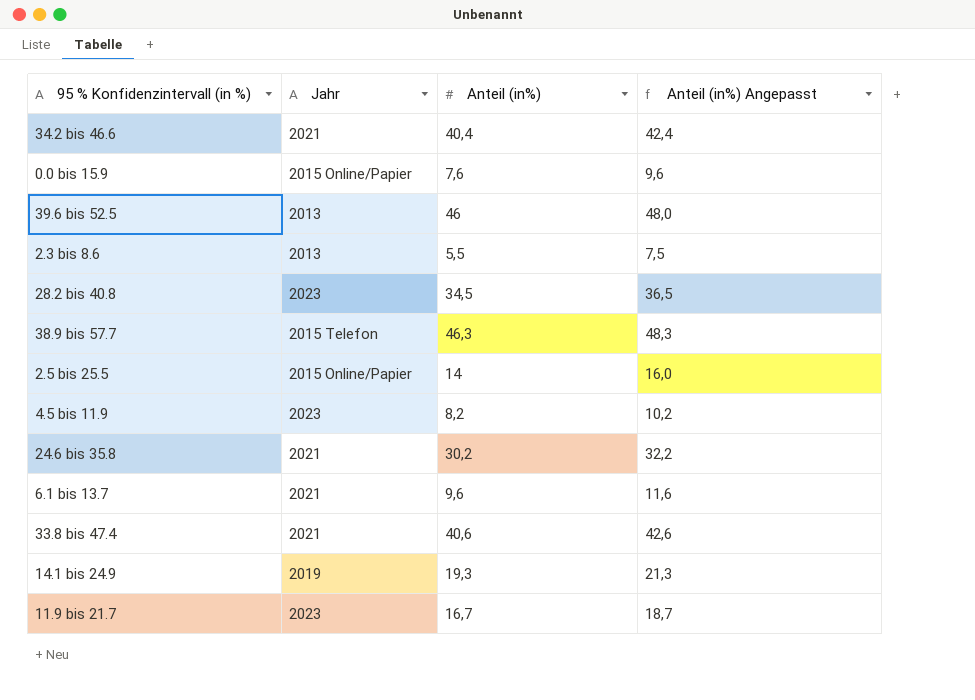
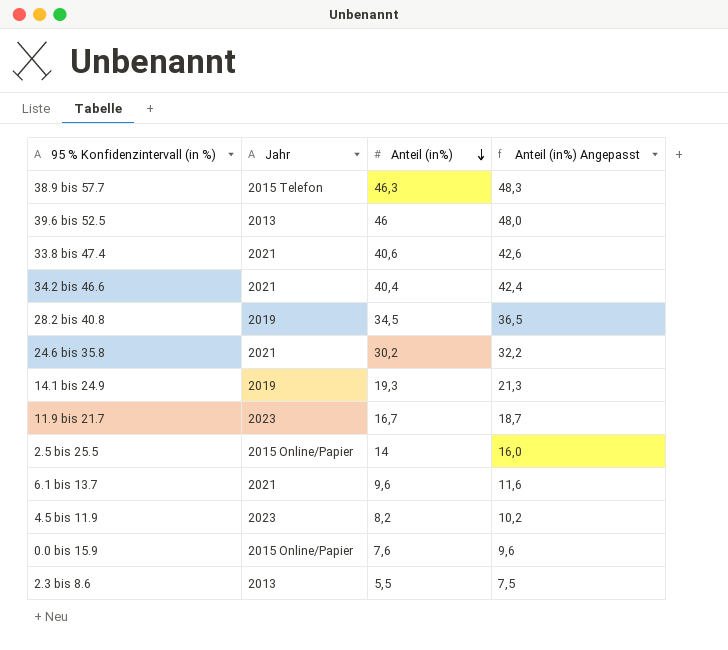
row order: none -> Anteil (in%) descending
28.2 bis 40.8 | Jahr: 2023 -> 2019

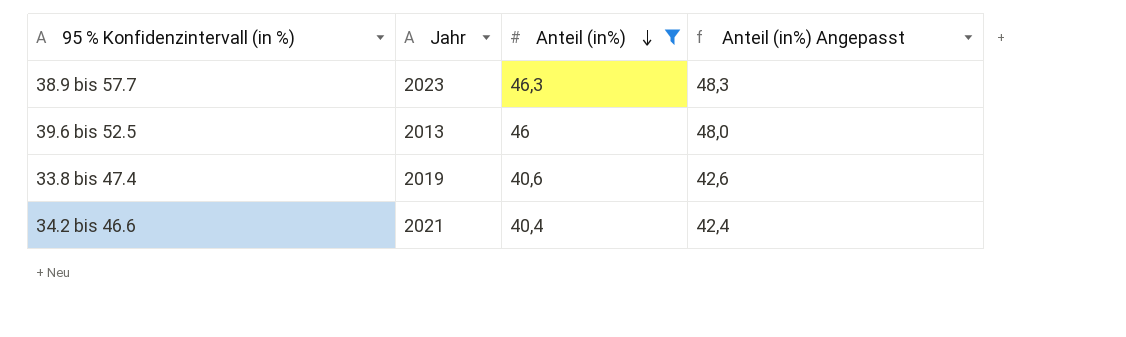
filter: none -> Anteil (in%) >= 40,4
38.9 bis 57.7 | Jahr: 2015 Telefon -> 2023
33.8 bis 47.4 | Jahr: 2021 -> 2019

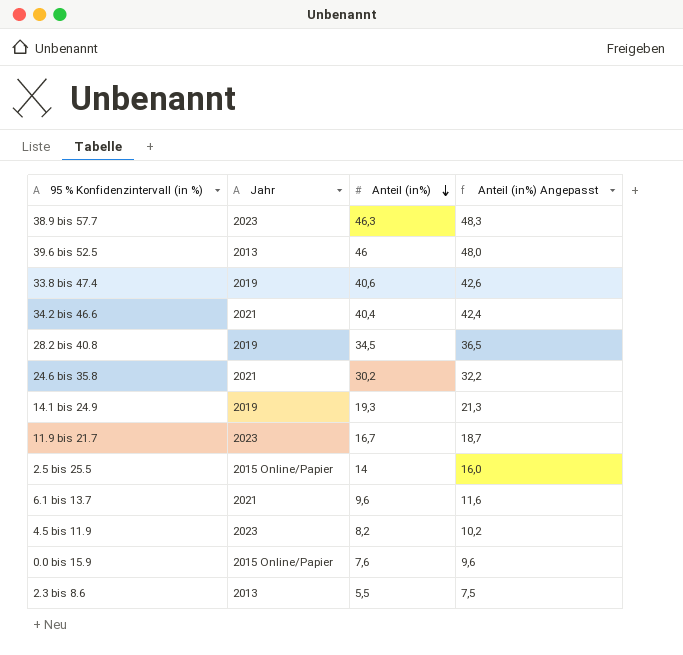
filter: Anteil (in%) >= 40,4 -> none

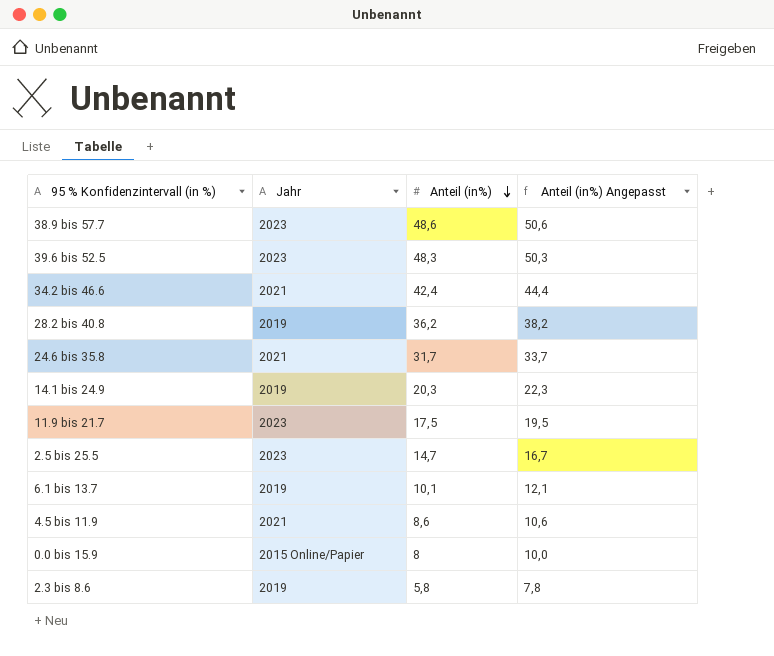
row 33.8 bis 47.4: 2019 | 40,6 | 42,6 -> none
38.9 bis 57.7 | Anteil (in%): 46,3 -> 48,6
38.9 bis 57.7 | Anteil (in%) Angepasst: 48,3 -> 50,6
39.6 bis 52.5 | Jahr: 2013 -> 2023
39.6 bis 52.5 | Anteil (in%): 46 -> 48,3
39.6 bis 52.5 | Anteil (in%) Angepasst: 48,0 -> 50,3
34.2 bis 46.6 | Anteil (in%): 40,4 -> 42,4
34.2 bis 46.6 | Anteil (in%) Angepasst: 42,4 -> 44,4
28.2 bis 40.8 | Anteil (in%): 34,5 -> 36,2
28.2 bis 40.8 | Anteil (in%) Angepasst: 36,5 -> 38,2
24.6 bis 35.8 | Anteil (in%): 30,2 -> 31,7
24.6 bis 35.8 | Anteil (in%) Angepasst: 32,2 -> 33,7
14.1 bis 24.9 | Anteil (in%): 19,3 -> 20,3
14.1 bis 24.9 | Anteil (in%) Angepasst: 21,3 -> 22,3
11.9 bis 21.7 | Anteil (in%): 16,7 -> 17,5
11.9 bis 21.7 | Anteil (in%) Angepasst: 18,7 -> 19,5
2.5 bis 25.5 | Jahr: 2015 Online/Papier -> 2023
2.5 bis 25.5 | Anteil (in%): 14 -> 14,7
2.5 bis 25.5 | Anteil (in%) Angepasst: 16,0 -> 16,7
6.1 bis 13.7 | Jahr: 2021 -> 2019
6.1 bis 13.7 | Anteil (in%): 9,6 -> 10,1
6.1 bis 13.7 | Anteil (in%) Angepasst: 11,6 -> 12,1
4.5 bis 11.9 | Jahr: 2023 -> 2021
4.5 bis 11.9 | Anteil (in%): 8,2 -> 8,6
4.5 bis 11.9 | Anteil (in%) Angepasst: 10,2 -> 10,6
0.0 bis 15.9 | Anteil (in%): 7,6 -> 8
0.0 bis 15.9 | Anteil (in%) Angepasst: 9,6 -> 10,0
2.3 bis 8.6 | Jahr: 2013 -> 2019
2.3 bis 8.6 | Anteil (in%): 5,5 -> 5,8
2.3 bis 8.6 | Anteil (in%) Angepasst: 7,5 -> 7,8

